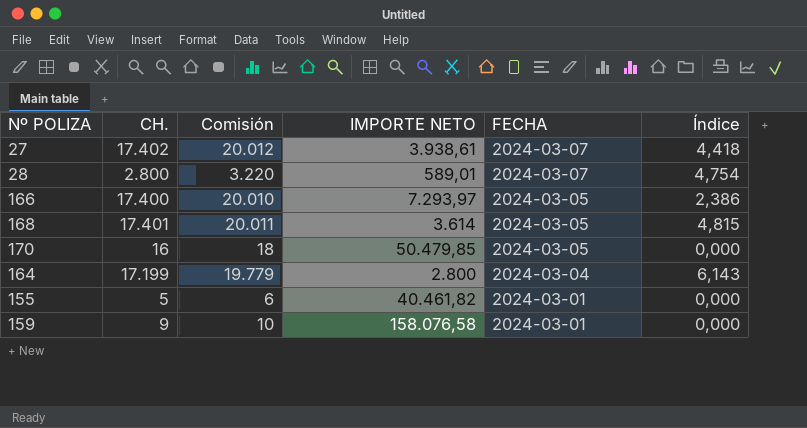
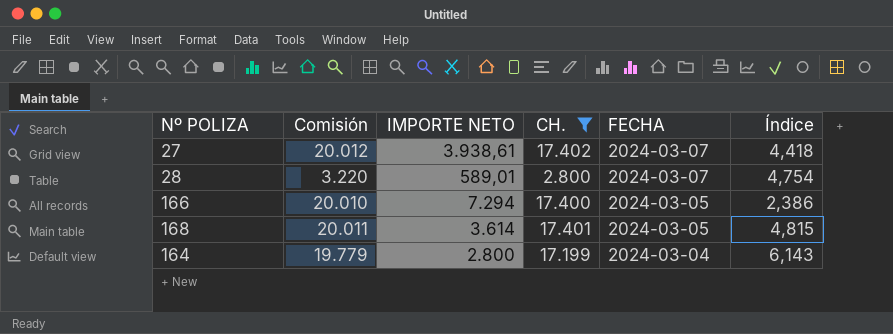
filter: none -> CH. >= 2.800
column CH. | position: 2 -> 4
166 | IMPORTE NETO: 7.293,97 -> 7.294

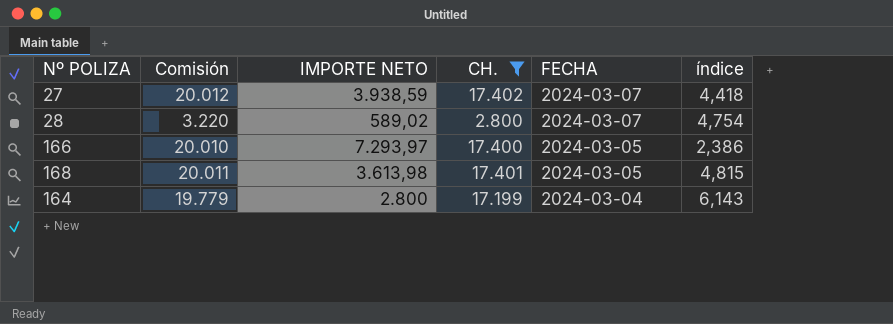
column name: Índice -> índice
27 | IMPORTE NETO: 3.938,61 -> 3.938,59
28 | IMPORTE NETO: 589,01 -> 589,02
166 | IMPORTE NETO: 7.294 -> 7.293,97
168 | IMPORTE NETO: 3.614 -> 3.613,98

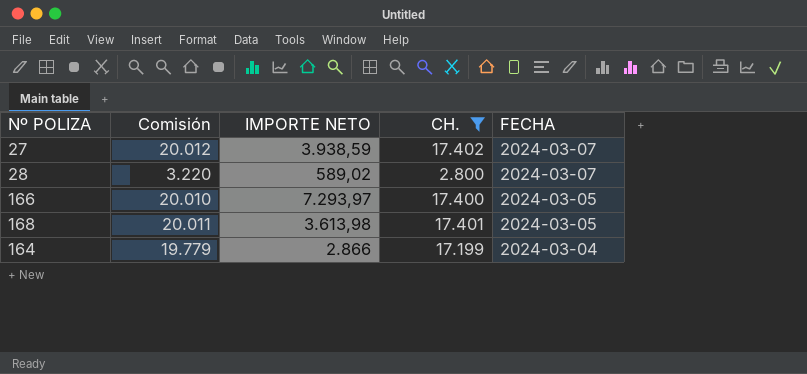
column índice | formula: [CH.] / [IMPORTE NETO] -> none
164 | IMPORTE NETO: 2.800 -> 2.866

